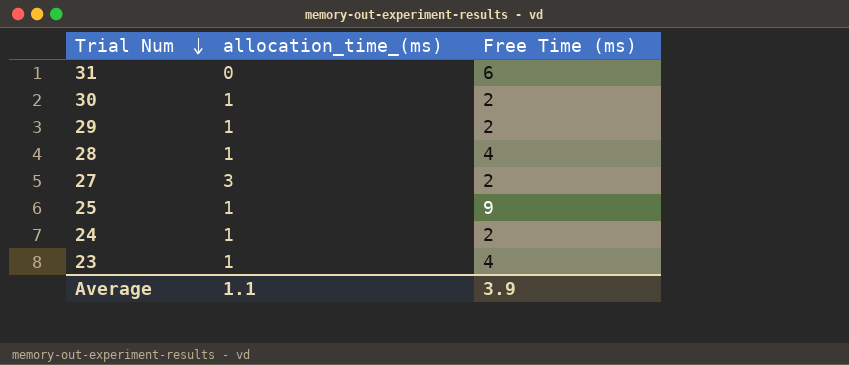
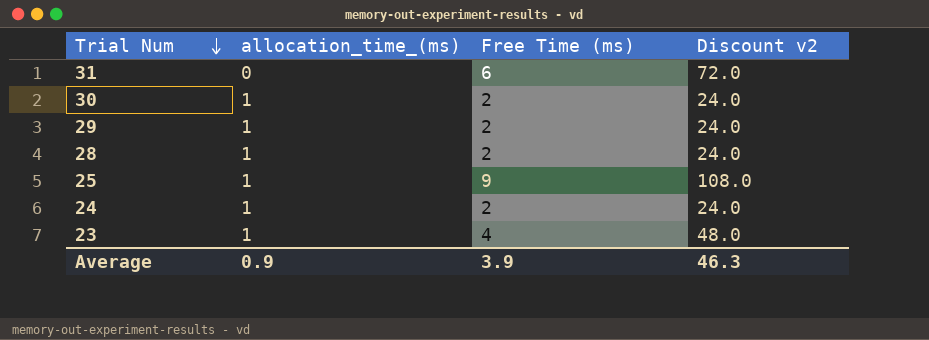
column Discount v2 | formula: none -> [Free Time (ms)] * 12
row 27: 3 | 2 -> none
28 | Free Time (ms): 4 -> 2
Average | allocation_time_(ms): 1.1 -> 0.9

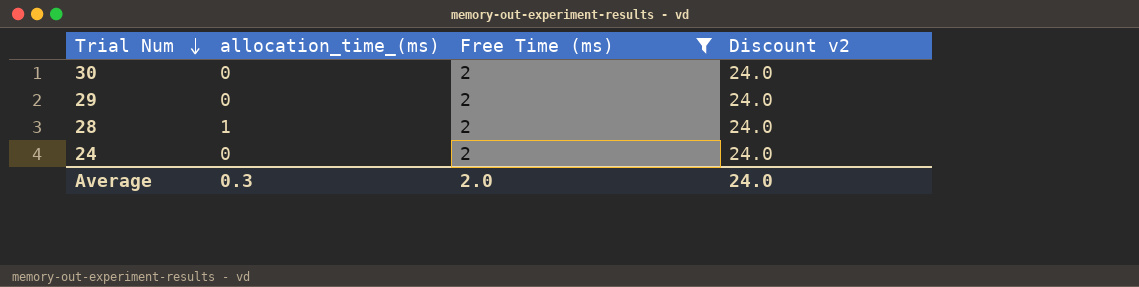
filter: none -> Free Time (ms) = 2
30 | allocation_time_(ms): 1 -> 0
29 | allocation_time_(ms): 1 -> 0
24 | allocation_time_(ms): 1 -> 0
Average | allocation_time_(ms): 0.9 -> 0.3
Average | Free Time (ms): 3.9 -> 2.0
Average | Discount v2: 46.3 -> 24.0

